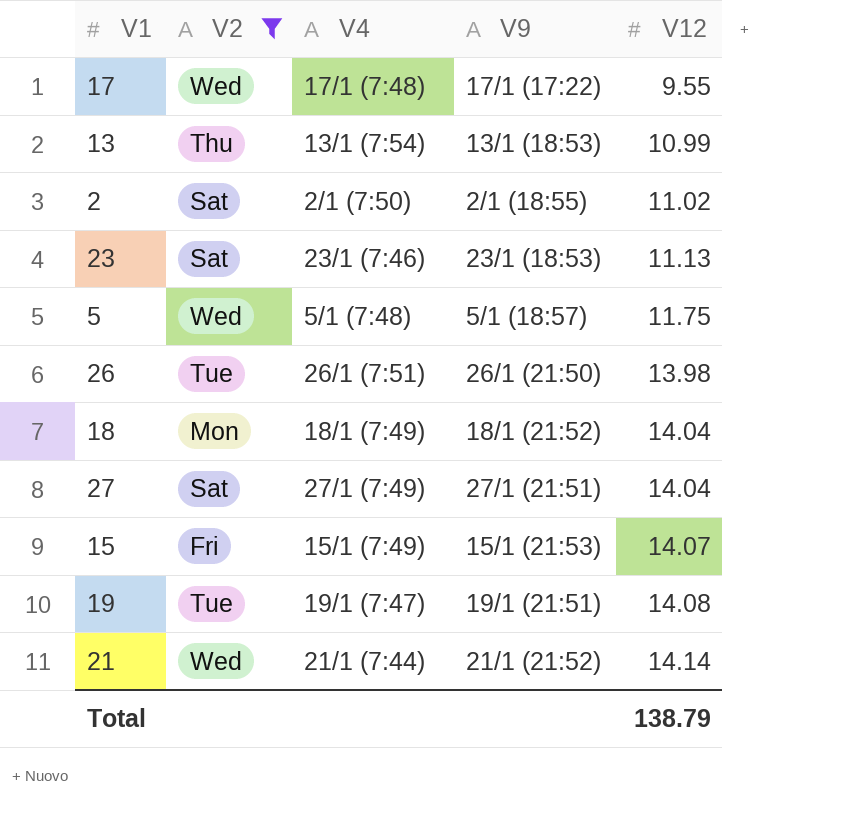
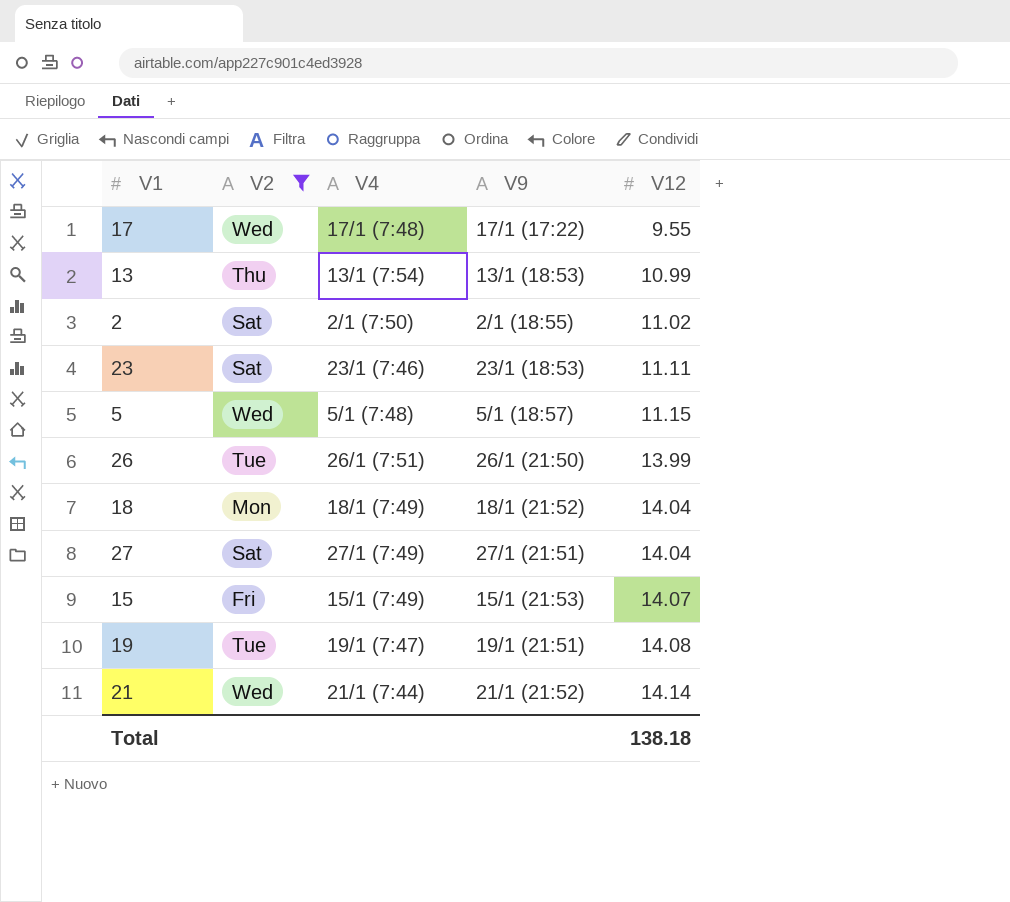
23 | V12: 11.13 -> 11.11
5 | V12: 11.75 -> 11.15
26 | V12: 13.98 -> 13.99
Total | V12: 138.79 -> 138.18

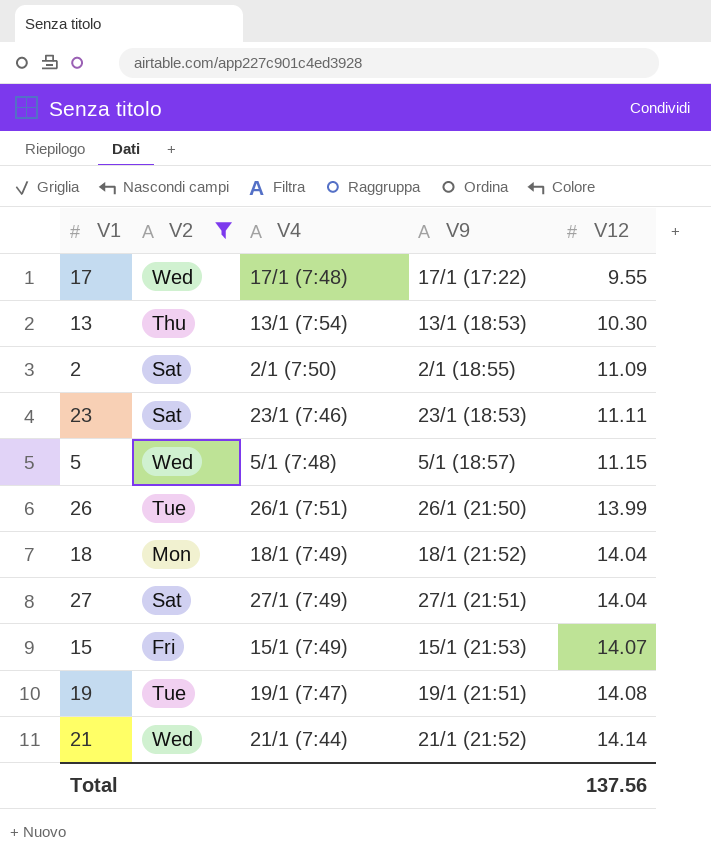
13 | V12: 10.99 -> 10.30
2 | V12: 11.02 -> 11.09
Total | V12: 138.18 -> 137.56

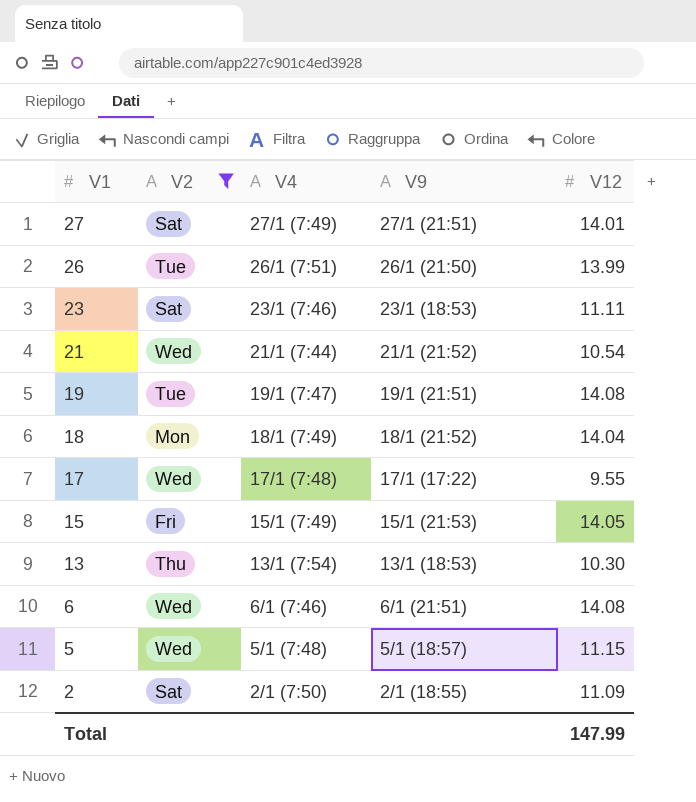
row order: V12 ascending -> V1 descending
27 | V12: 14.04 -> 14.01
21 | V12: 14.14 -> 10.54
15 | V12: 14.07 -> 14.05
row 6: none -> Wed | 6/1 (7:46) | 6/1 (21:51) | 14.08
Total | V12: 137.56 -> 147.99

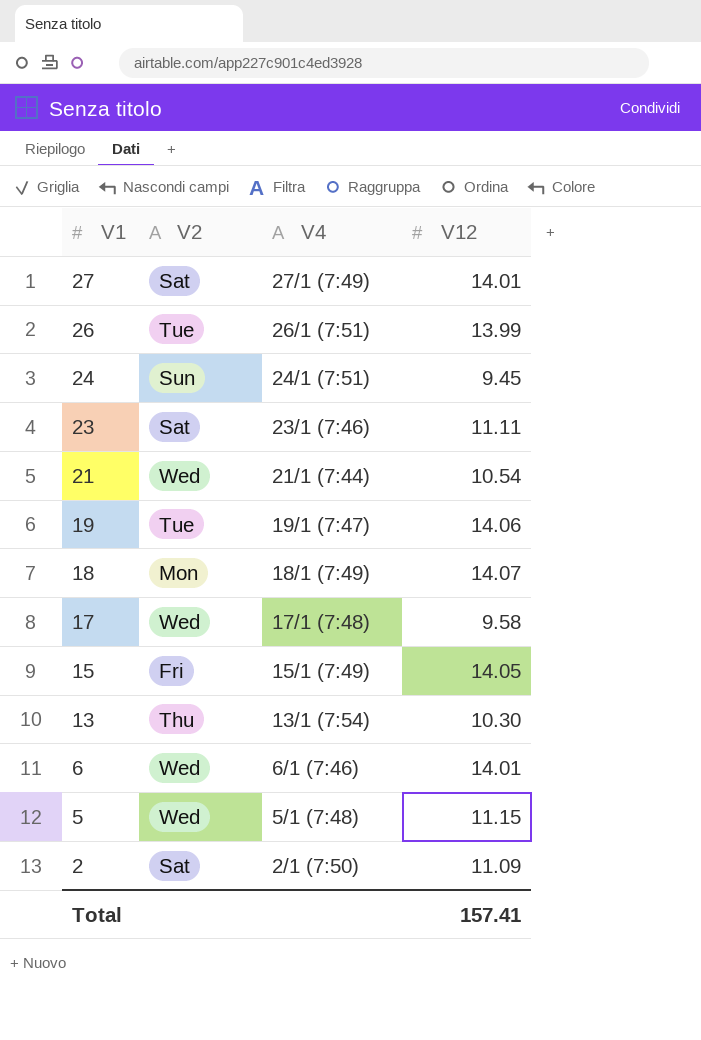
filter: V2 != Sun -> none
column V9 | position: 4 -> none
19 | V12: 14.08 -> 14.06
18 | V12: 14.04 -> 14.07
17 | V12: 9.55 -> 9.58
6 | V12: 14.08 -> 14.01
Total | V12: 147.99 -> 157.41

